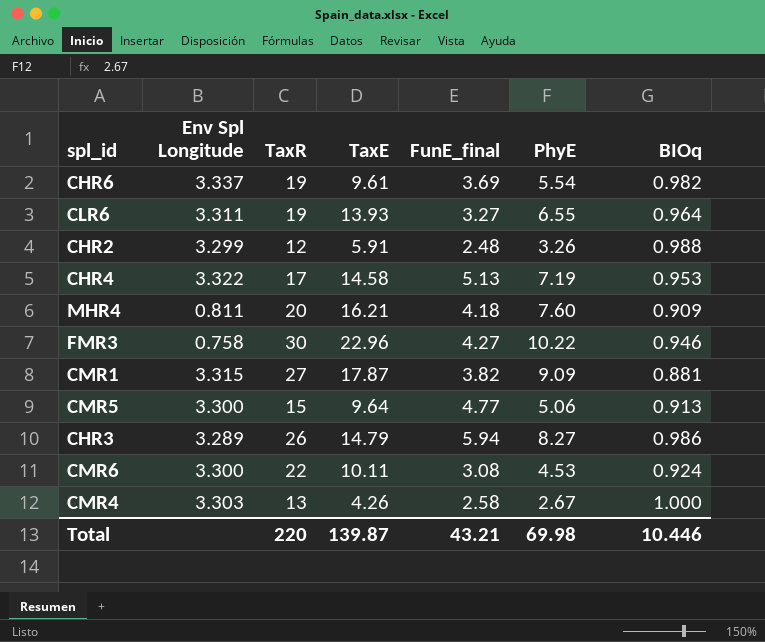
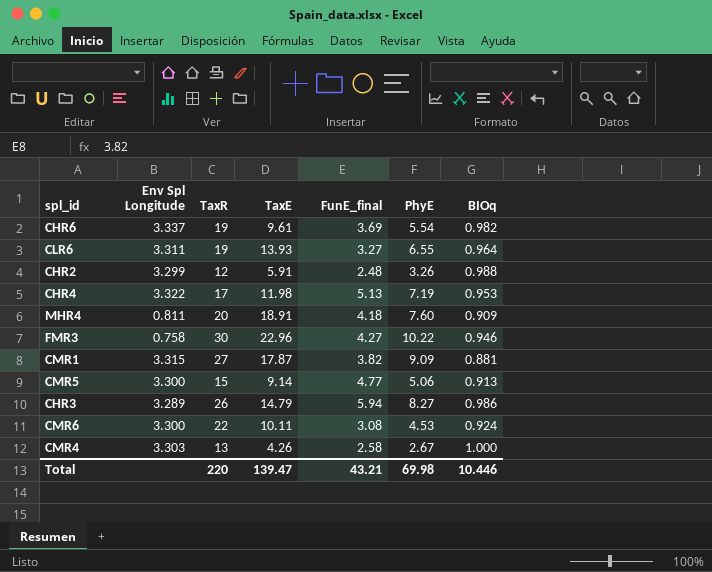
CHR4 | TaxE: 14.58 -> 11.98
MHR4 | TaxE: 16.21 -> 18.91
CMR5 | TaxE: 9.64 -> 9.14
Total | TaxE: 139.87 -> 139.47

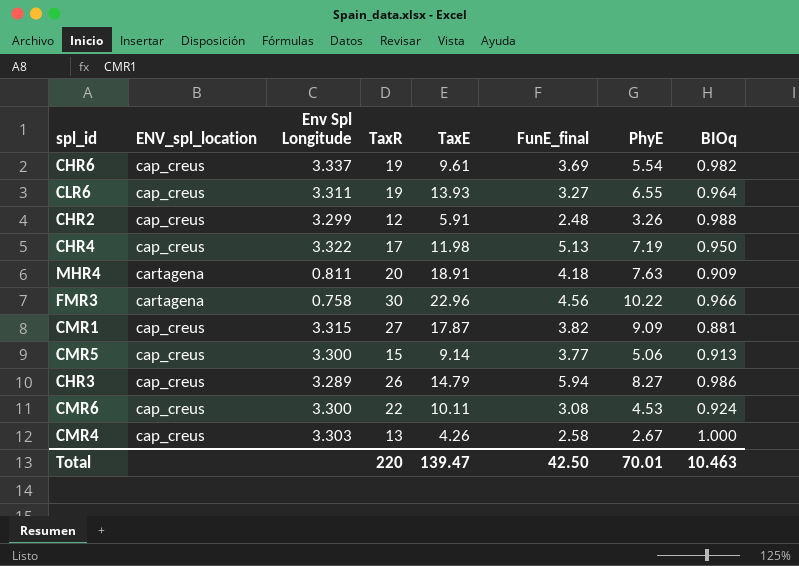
column ENV_spl_location | position: none -> 2
CHR4 | BIOq: 0.953 -> 0.950
MHR4 | PhyE: 7.60 -> 7.63
FMR3 | FunE_final: 4.27 -> 4.56
FMR3 | BIOq: 0.946 -> 0.966
CMR5 | FunE_final: 4.77 -> 3.77
Total | FunE_final: 43.21 -> 42.50
Total | PhyE: 69.98 -> 70.01
Total | BIOq: 10.446 -> 10.463

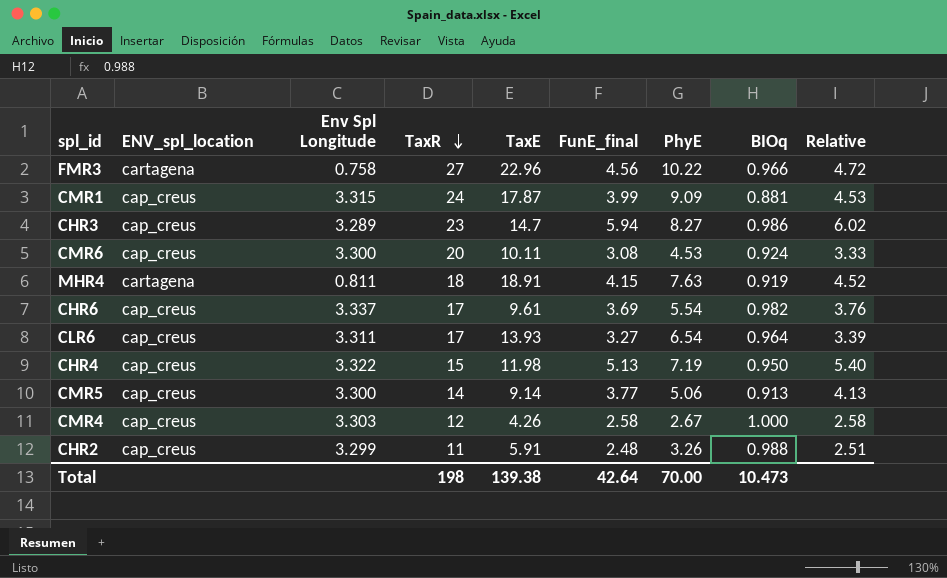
row order: none -> TaxR descending
column Relative | formula: none -> [FunE_final] / [BIOq]
FMR3 | TaxR: 30 -> 27
CMR1 | TaxR: 27 -> 24
CMR1 | FunE_final: 3.82 -> 3.99
CHR3 | TaxR: 26 -> 23
CHR3 | TaxE: 14.79 -> 14.7
CMR6 | TaxR: 22 -> 20
MHR4 | TaxR: 20 -> 18
MHR4 | FunE_final: 4.18 -> 4.15
MHR4 | BIOq: 0.909 -> 0.919
CHR6 | TaxR: 19 -> 17
CLR6 | TaxR: 19 -> 17
CLR6 | PhyE: 6.55 -> 6.54
CHR4 | TaxR: 17 -> 15
CMR5 | TaxR: 15 -> 14
CMR4 | TaxR: 13 -> 12
CHR2 | TaxR: 12 -> 11
Total | TaxR: 220 -> 198
Total | TaxE: 139.47 -> 139.38
Total | FunE_final: 42.50 -> 42.64
Total | PhyE: 70.01 -> 70.00
Total | BIOq: 10.463 -> 10.473

